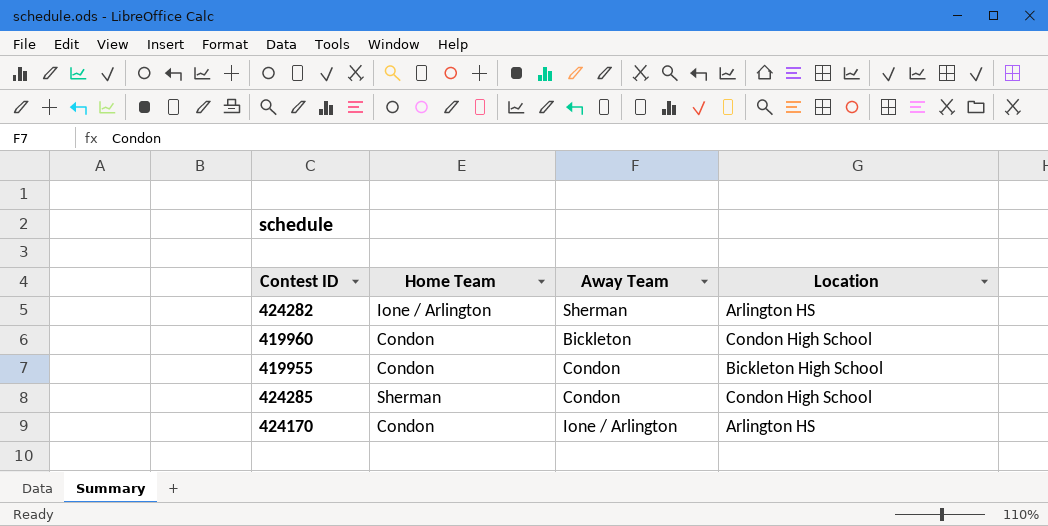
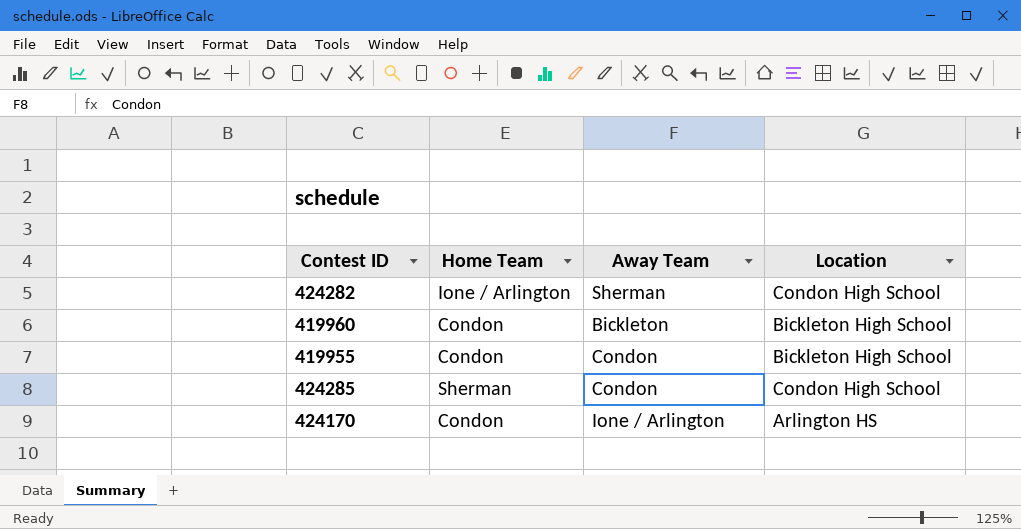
424282 | Location: Arlington HS -> Condon High School
419960 | Location: Condon High School -> Bickleton High School

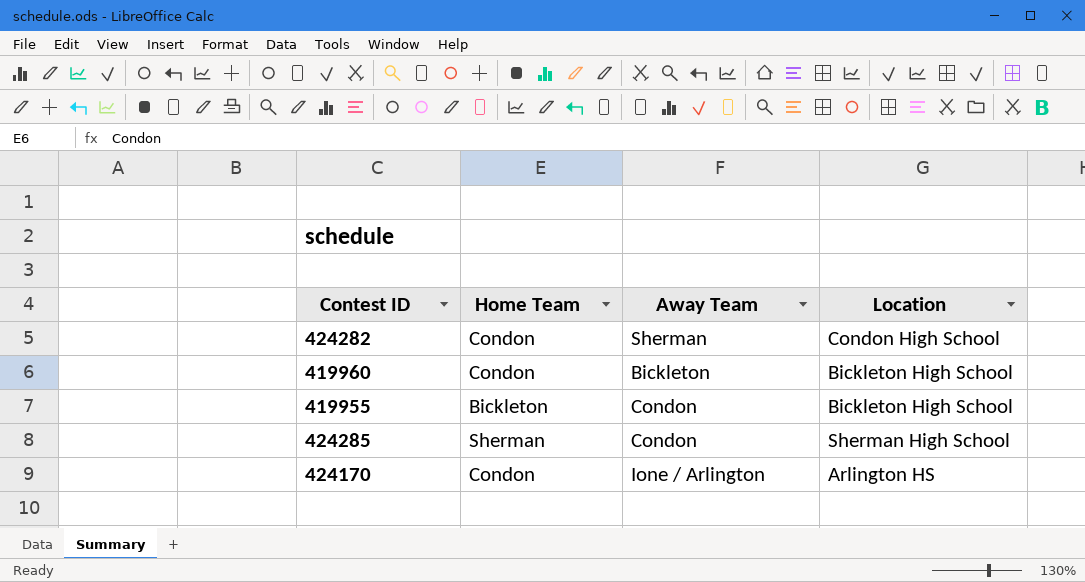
424282 | Home Team: Ione / Arlington -> Condon
419955 | Home Team: Condon -> Bickleton
424285 | Location: Condon High School -> Sherman High School

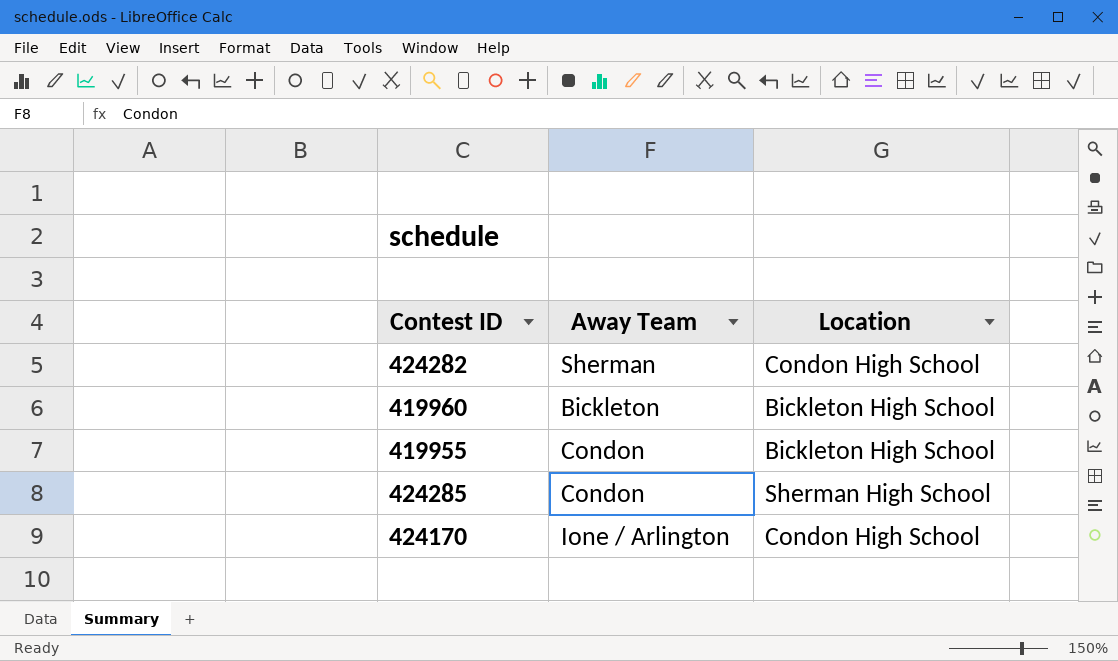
column Home Team | position: 2 -> none
424170 | Location: Arlington HS -> Condon High School

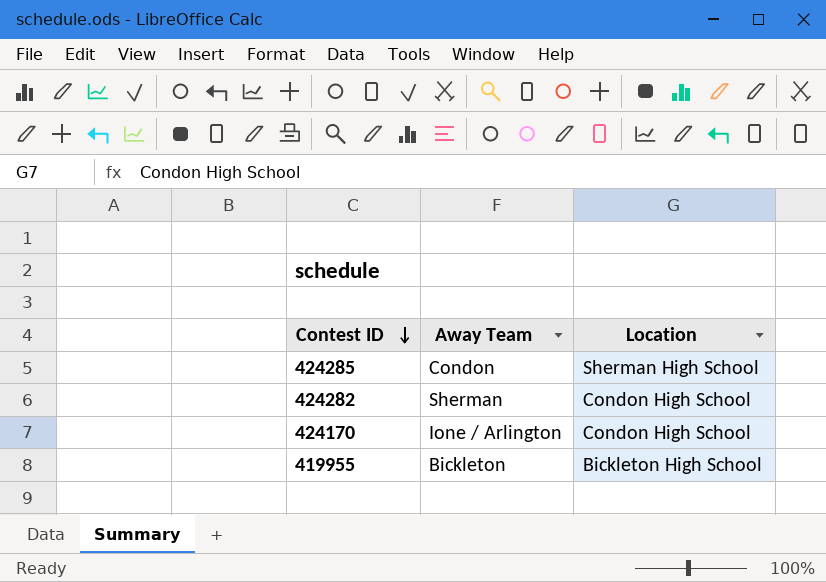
row order: none -> Contest ID descending
row 419960: Bickleton | Bickleton High School -> none
419955 | Away Team: Condon -> Bickleton

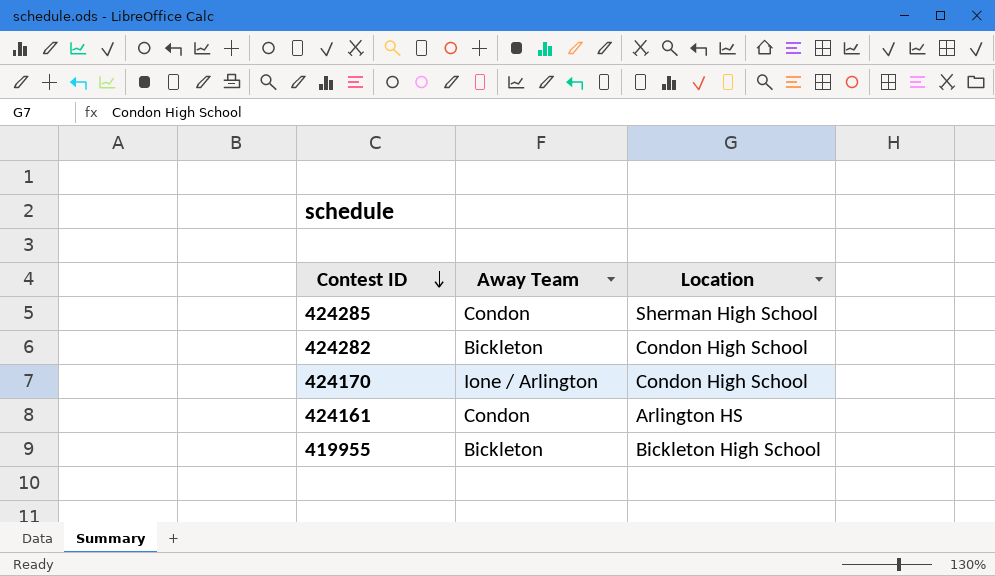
424282 | Away Team: Sherman -> Bickleton
row 424161: none -> Condon | Arlington HS

